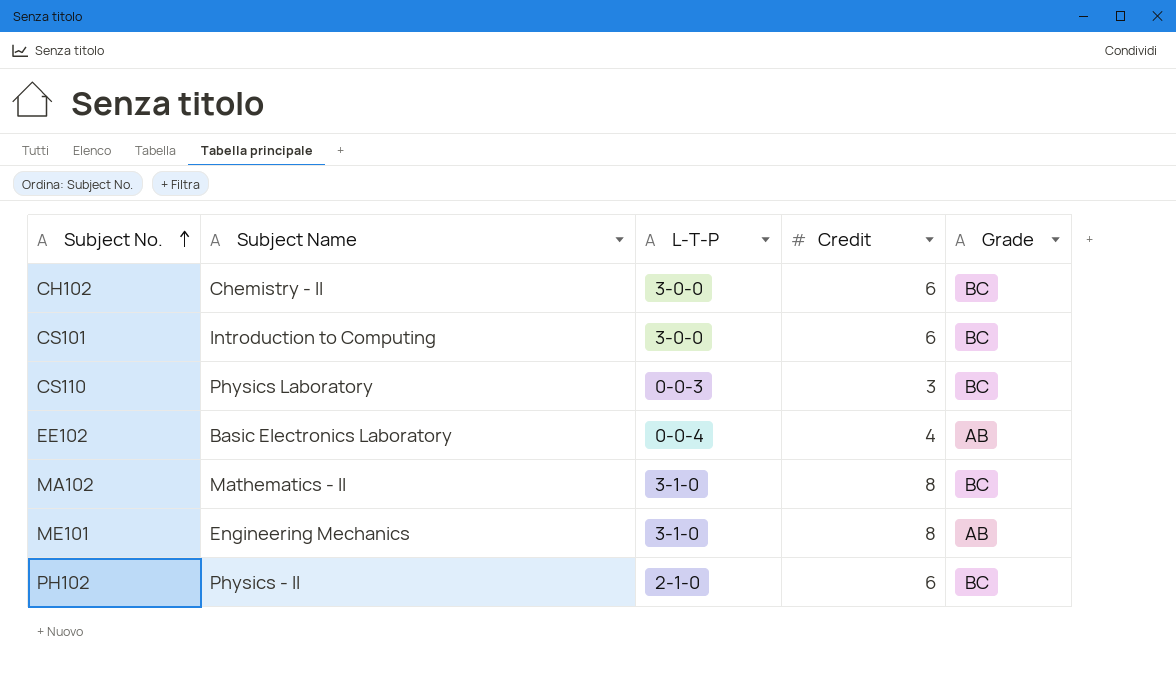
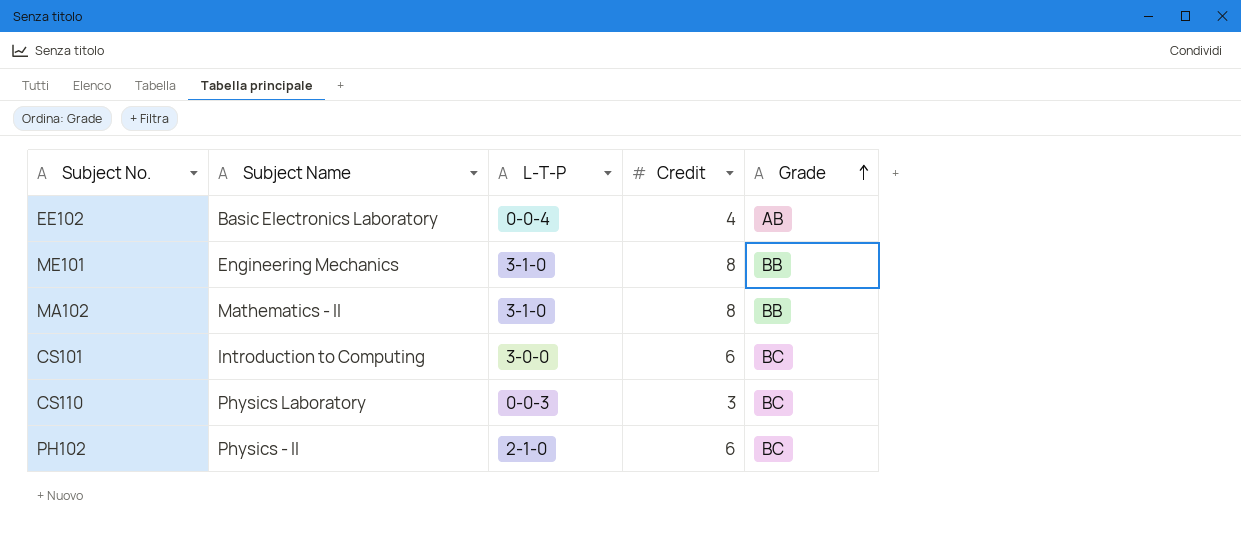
row order: Subject No. ascending -> Grade ascending
row CH102: Chemistry - II | 3-0-0 | 6 | BC -> none
ME101 | Grade: AB -> BB
MA102 | Grade: BC -> BB

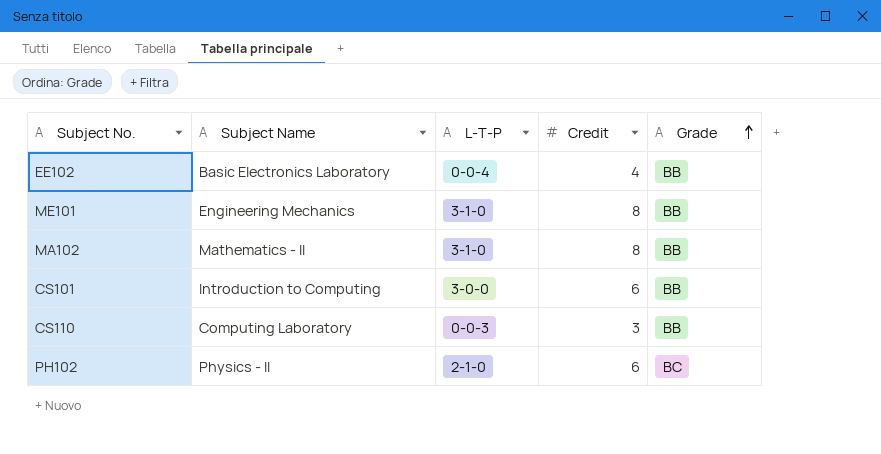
EE102 | Grade: AB -> BB
CS101 | Grade: BC -> BB
CS110 | Subject Name: Physics Laboratory -> Computing Laboratory
CS110 | Grade: BC -> BB

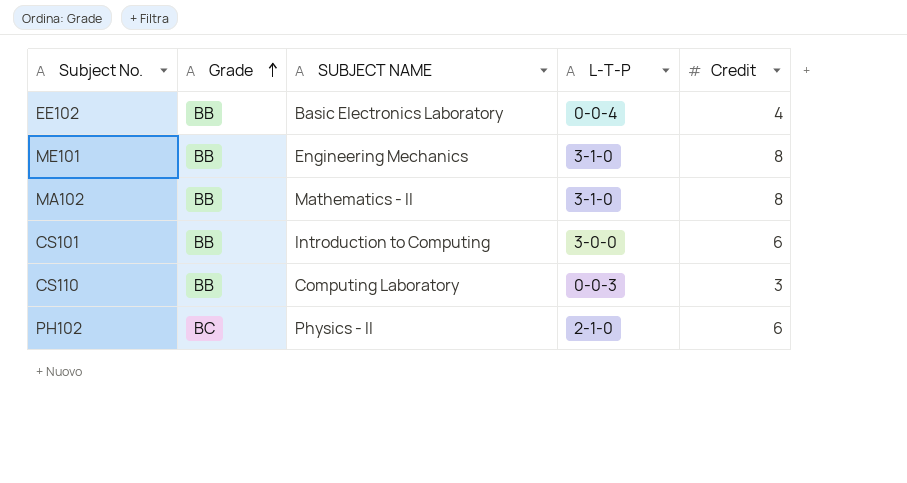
column Grade | position: 5 -> 2
column name: Subject Name -> SUBJECT NAME

